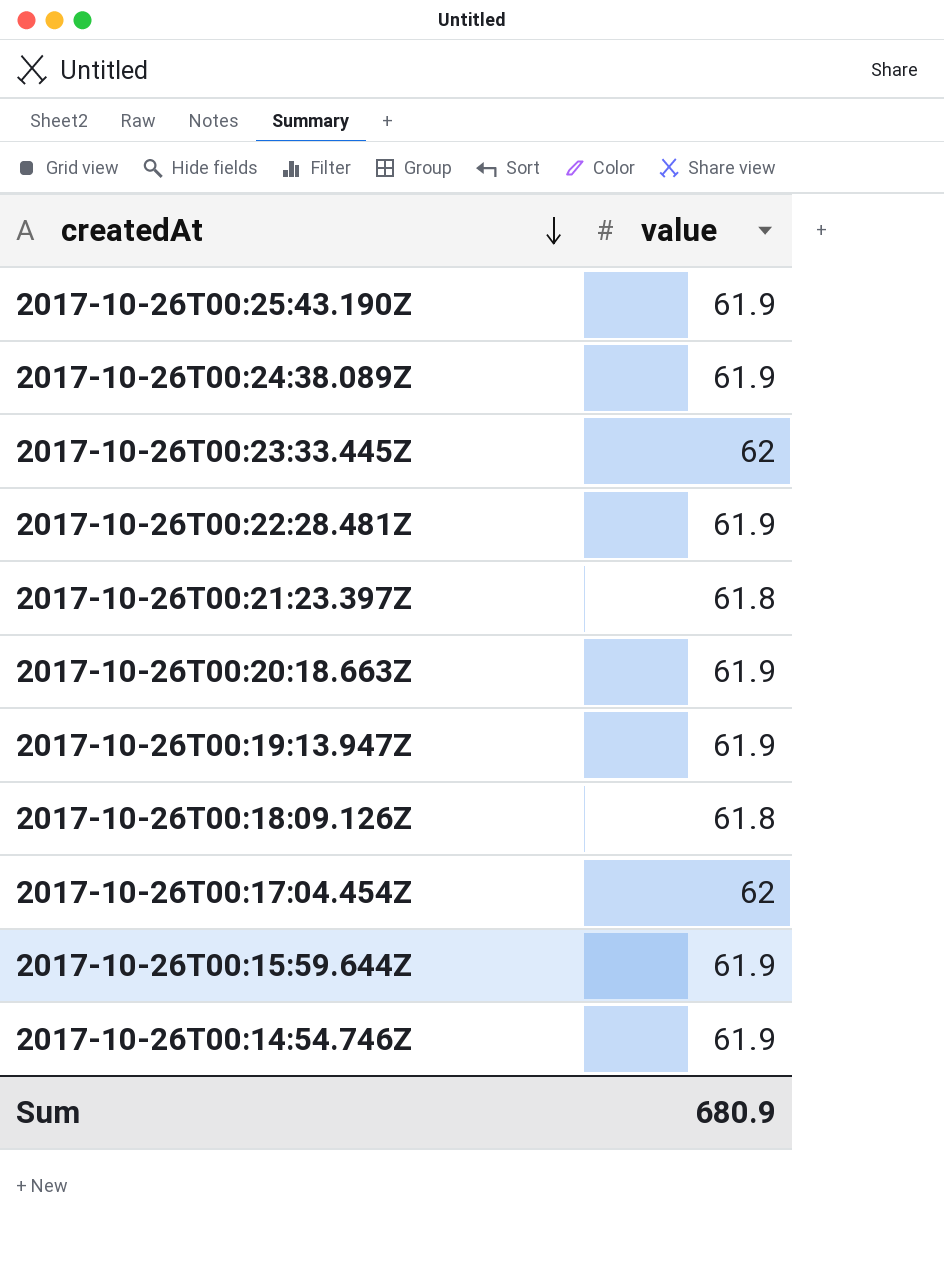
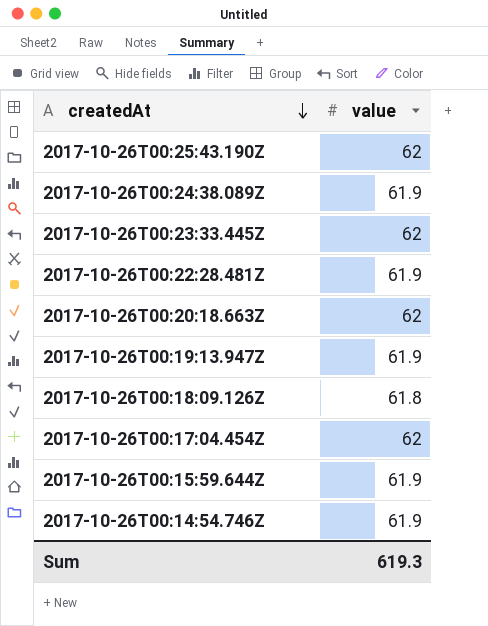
row 2017-10-26T00:21:23.397Z: 61.8 -> none
2017-10-26T00:25:43.190Z | value: 61.9 -> 62
2017-10-26T00:20:18.663Z | value: 61.9 -> 62
Sum | value: 680.9 -> 619.3

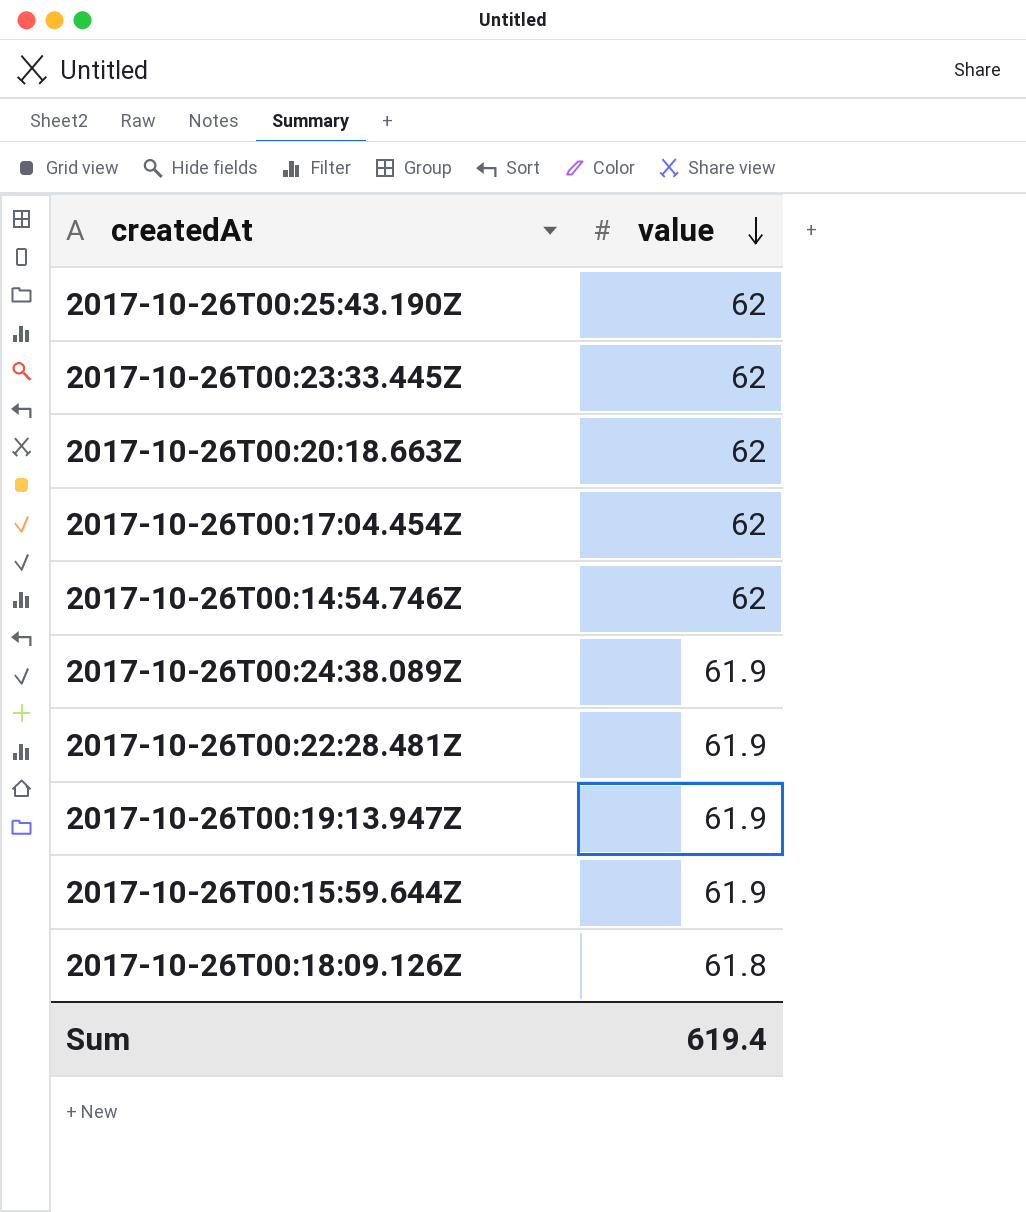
row order: createdAt descending -> value descending
2017-10-26T00:14:54.746Z | value: 61.9 -> 62
Sum | value: 619.3 -> 619.4

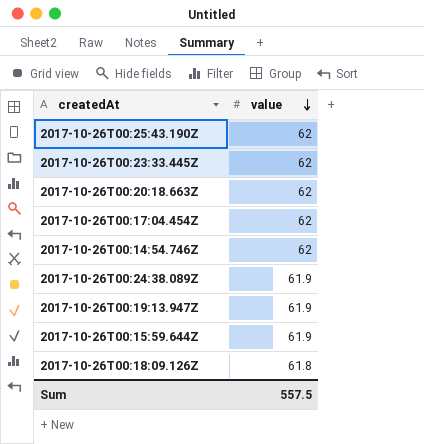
row 2017-10-26T00:22:28.481Z: 61.9 -> none
Sum | value: 619.4 -> 557.5

